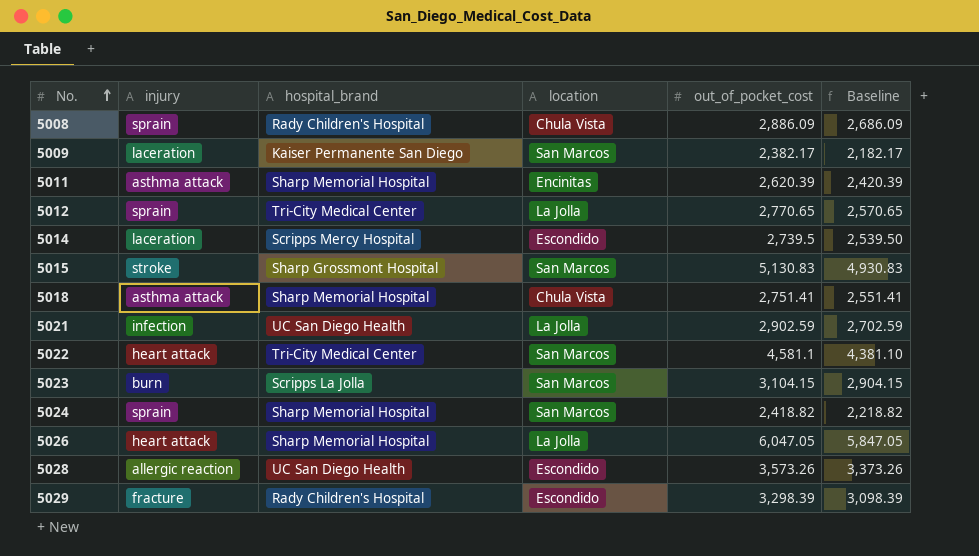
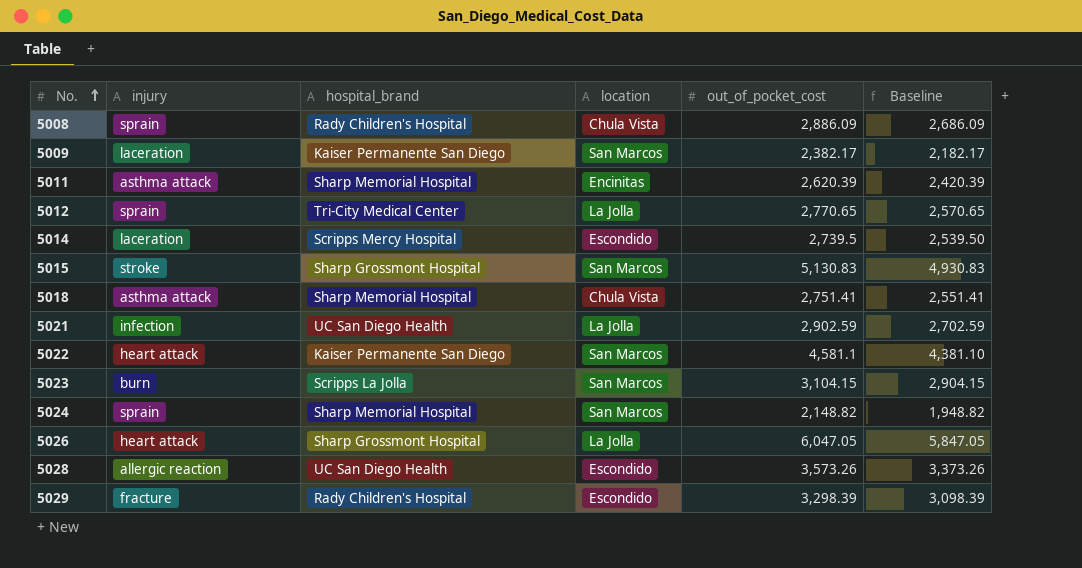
5022 | hospital_brand: Tri-City Medical Center -> Kaiser Permanente San Diego
5024 | out_of_pocket_cost: 2,418.82 -> 2,148.82
5024 | Baseline: 2,218.82 -> 1,948.82
5026 | hospital_brand: Sharp Memorial Hospital -> Sharp Grossmont Hospital

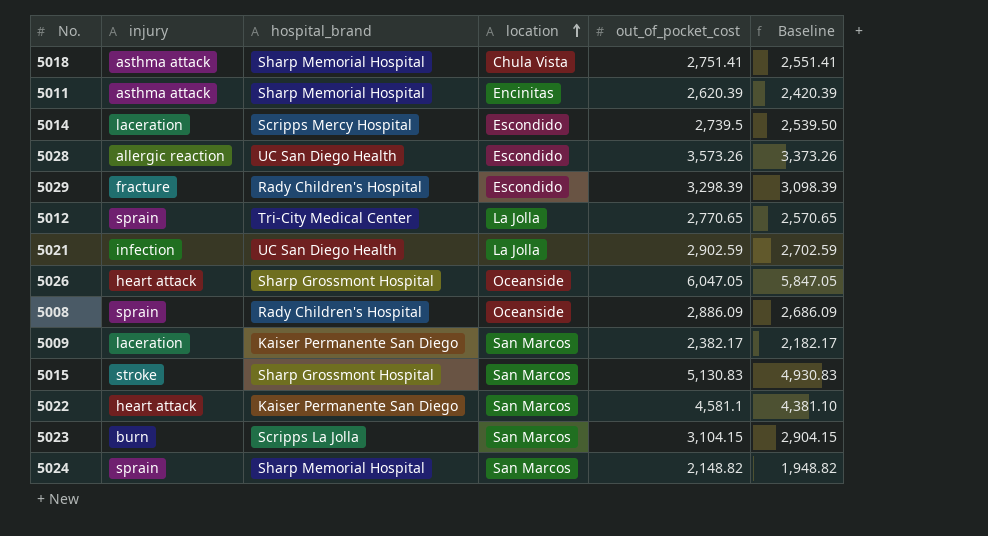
row order: No. ascending -> location ascending
5026 | location: La Jolla -> Oceanside
5008 | location: Chula Vista -> Oceanside

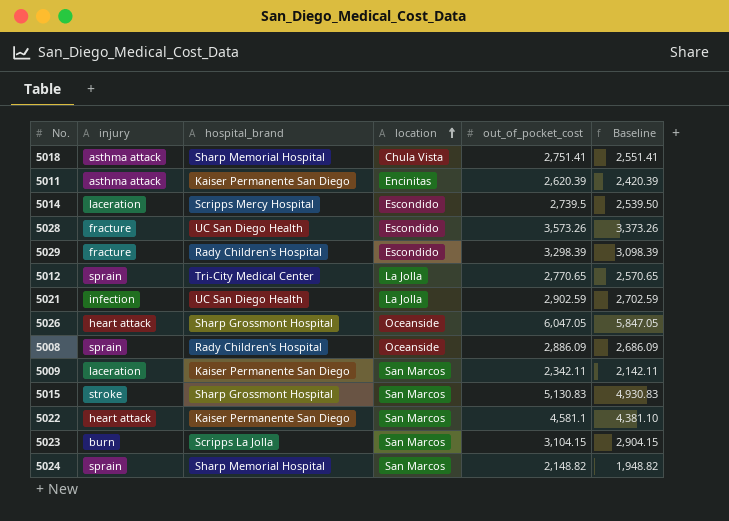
5011 | hospital_brand: Sharp Memorial Hospital -> Kaiser Permanente San Diego
5028 | injury: allergic reaction -> fracture
5009 | out_of_pocket_cost: 2,382.17 -> 2,342.11
5009 | Baseline: 2,182.17 -> 2,142.11

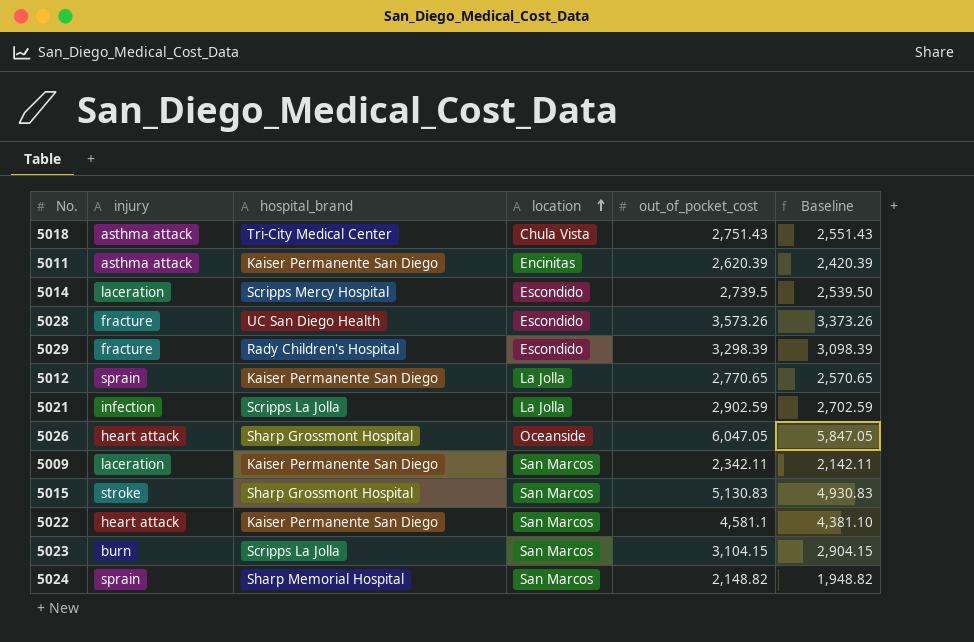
row 5008: sprain | Rady Children's Hospital | Oceanside | 2,886.09 | 2,686.09 -> none
5018 | hospital_brand: Sharp Memorial Hospital -> Tri-City Medical Center
5018 | out_of_pocket_cost: 2,751.41 -> 2,751.43
5018 | Baseline: 2,551.41 -> 2,551.43
5012 | hospital_brand: Tri-City Medical Center -> Kaiser Permanente San Diego
5021 | hospital_brand: UC San Diego Health -> Scripps La Jolla

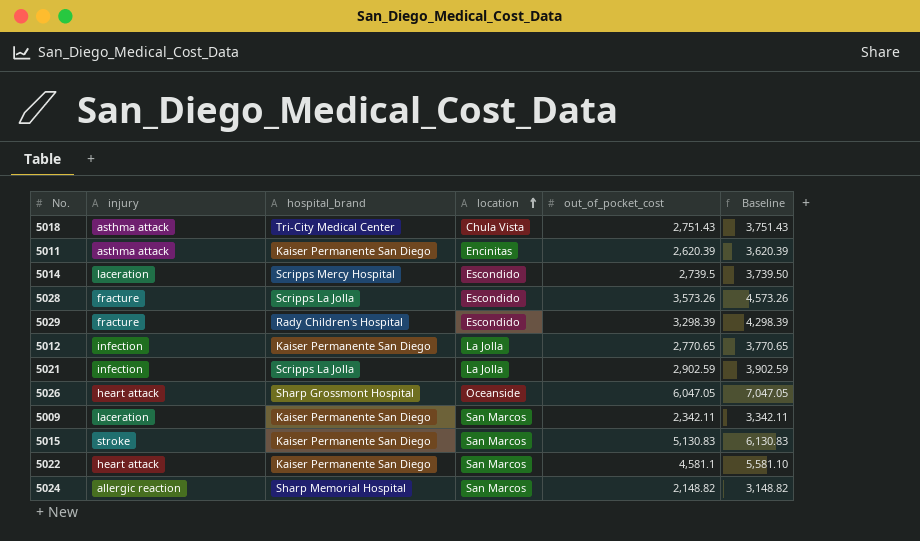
column Baseline | formula: [out_of_pocket_cost] - 200 -> [out_of_pocket_cost] + 1000
row 5023: burn | Scripps La Jolla | San Marcos | 3,104.15 | 2,904.15 -> none
5028 | hospital_brand: UC San Diego Health -> Scripps La Jolla
5012 | injury: sprain -> infection
5015 | hospital_brand: Sharp Grossmont Hospital -> Kaiser Permanente San Diego
5024 | injury: sprain -> allergic reaction

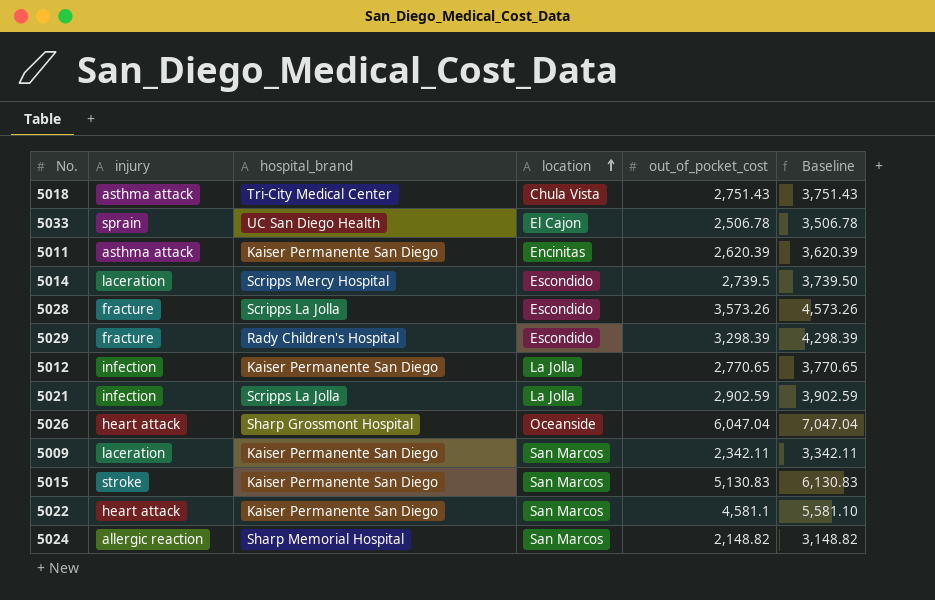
row 5033: none -> sprain | UC San Diego Health | El Cajon | 2,506.78 | 3,506.78
5026 | out_of_pocket_cost: 6,047.05 -> 6,047.04
5026 | Baseline: 7,047.05 -> 7,047.04

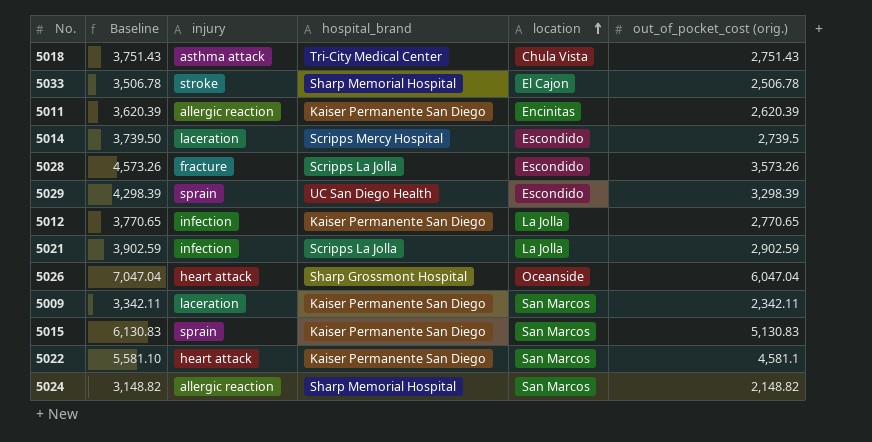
column Baseline | position: 6 -> 2
column name: out_of_pocket_cost -> out_of_pocket_cost (orig.)
5033 | injury: sprain -> stroke
5033 | hospital_brand: UC San Diego Health -> Sharp Memorial Hospital
5011 | injury: asthma attack -> allergic reaction
5029 | injury: fracture -> sprain
5029 | hospital_brand: Rady Children's Hospital -> UC San Diego Health
5015 | injury: stroke -> sprain

